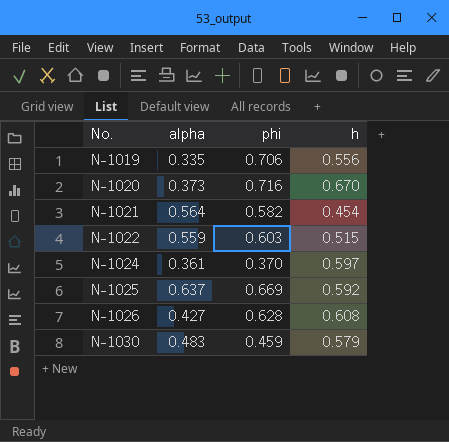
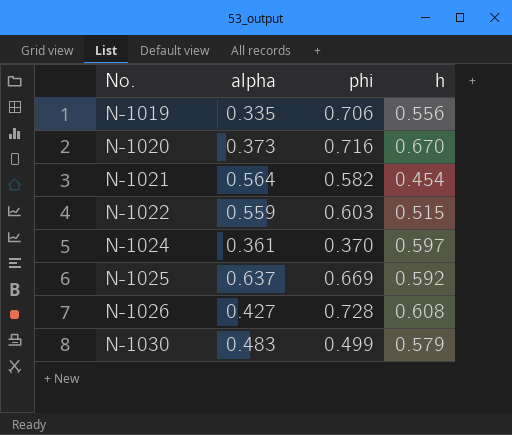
N-1026 | phi: 0.628 -> 0.728
N-1030 | phi: 0.459 -> 0.499

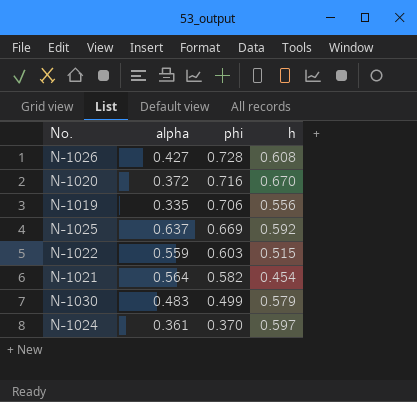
row order: No. ascending -> phi descending
N-1020 | alpha: 0.373 -> 0.372

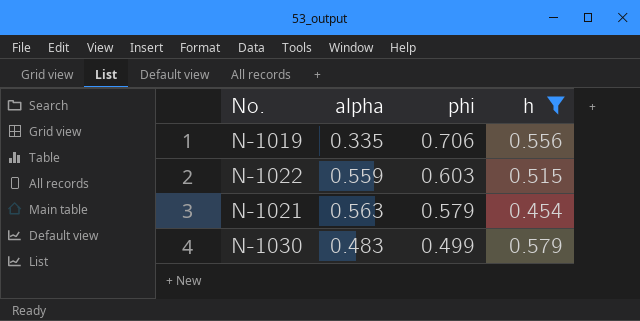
filter: none -> h <= 0.579
N-1021 | alpha: 0.564 -> 0.563
N-1021 | phi: 0.582 -> 0.579

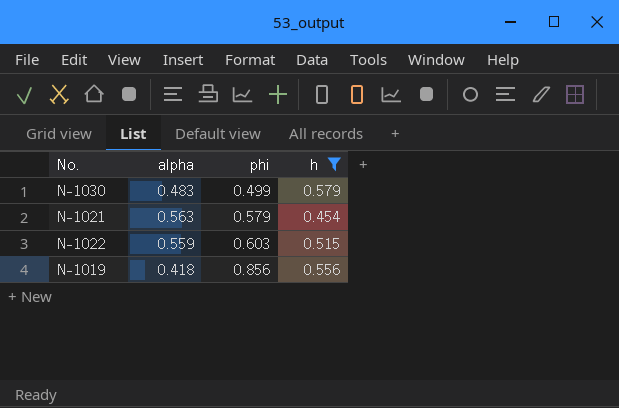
row order: phi descending -> phi ascending
N-1019 | alpha: 0.335 -> 0.418
N-1019 | phi: 0.706 -> 0.856

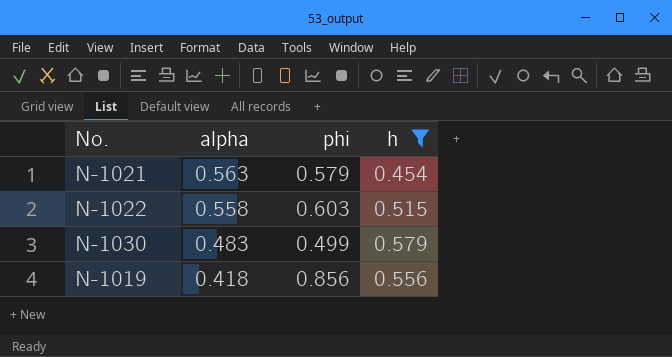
row order: phi ascending -> alpha descending
N-1022 | alpha: 0.559 -> 0.558

